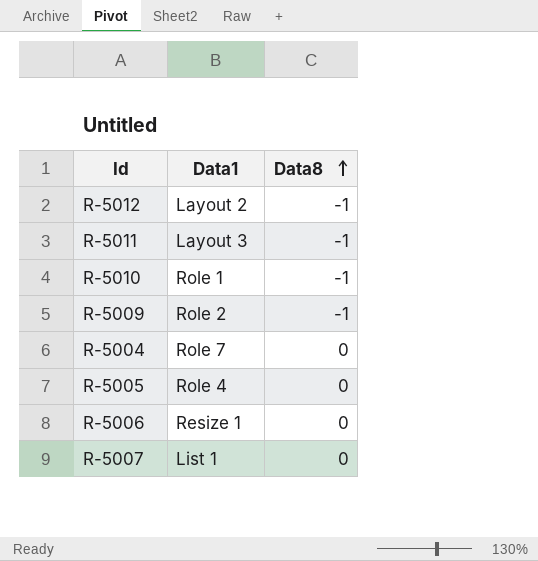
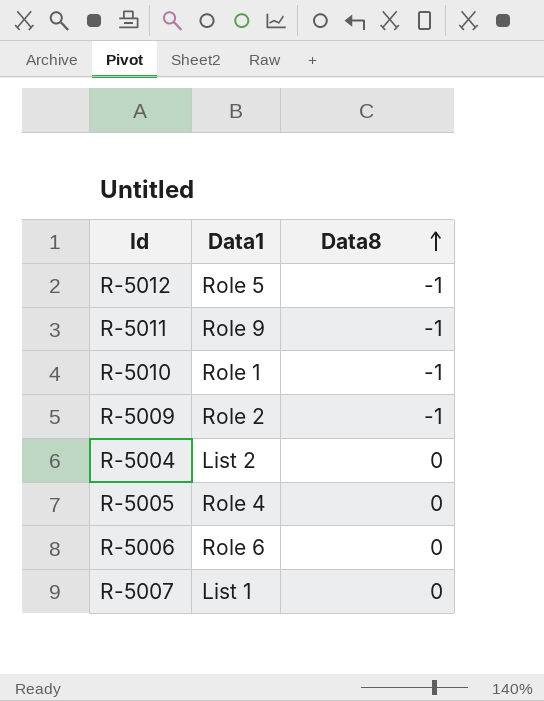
R-5012 | Data1: Layout 2 -> Role 5
R-5011 | Data1: Layout 3 -> Role 9
R-5004 | Data1: Role 7 -> List 2
R-5006 | Data1: Resize 1 -> Role 6

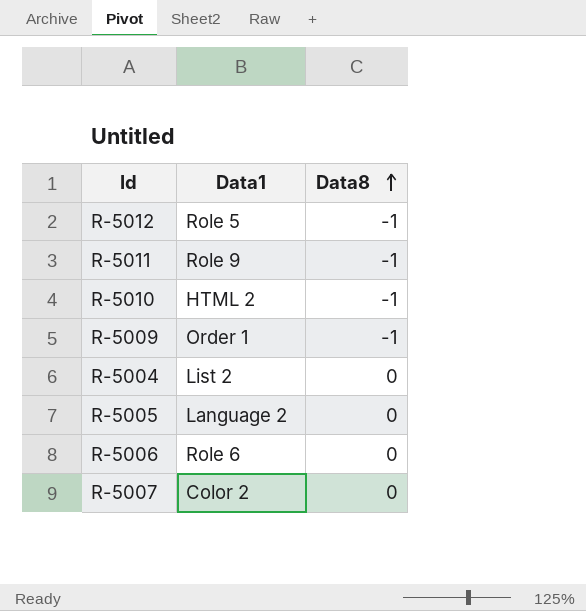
R-5010 | Data1: Role 1 -> HTML 2
R-5009 | Data1: Role 2 -> Order 1
R-5005 | Data1: Role 4 -> Language 2
R-5007 | Data1: List 1 -> Color 2

